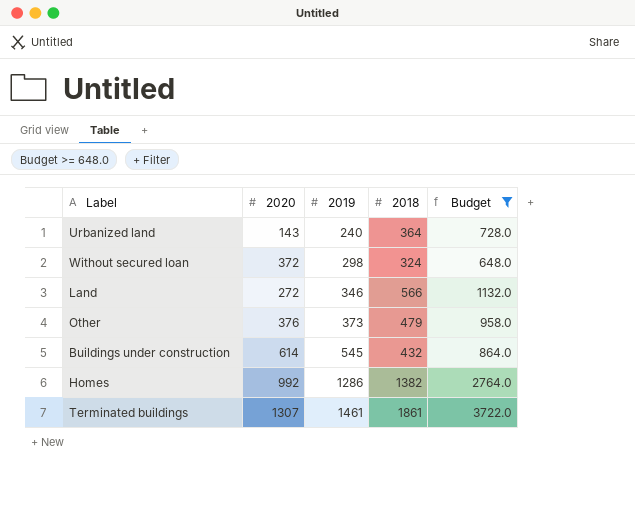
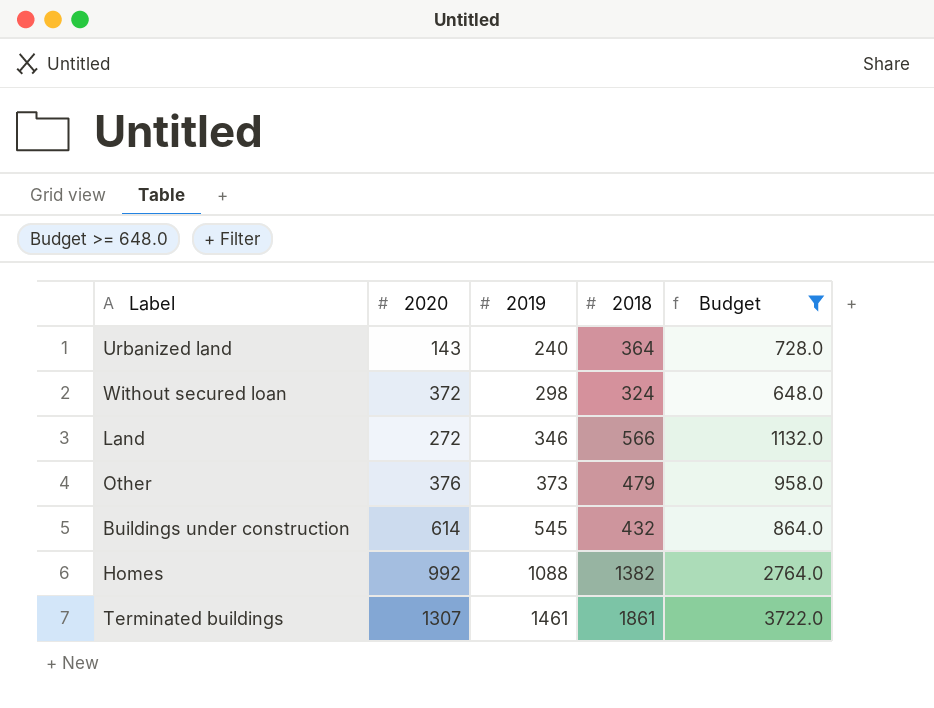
Homes | 2019: 1286 -> 1088

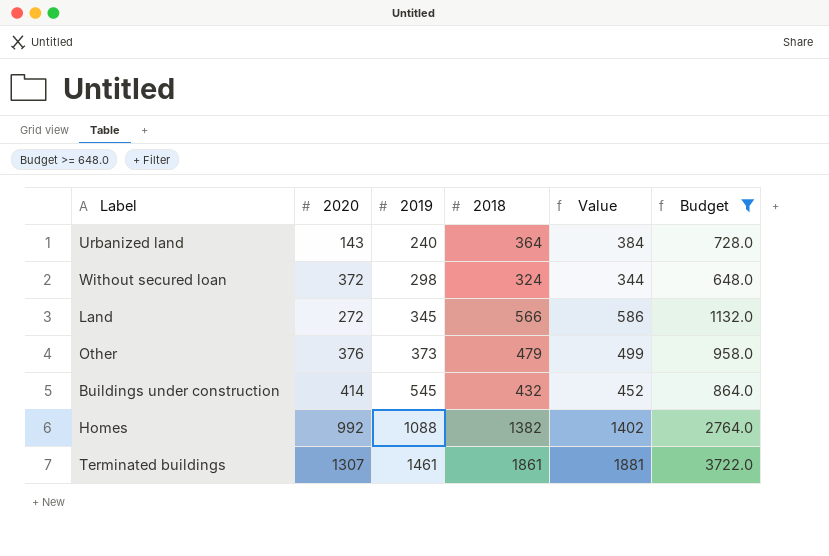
column Value | formula: none -> [2018] + 20
Land | 2019: 346 -> 345
Buildings under construction | 2020: 614 -> 414

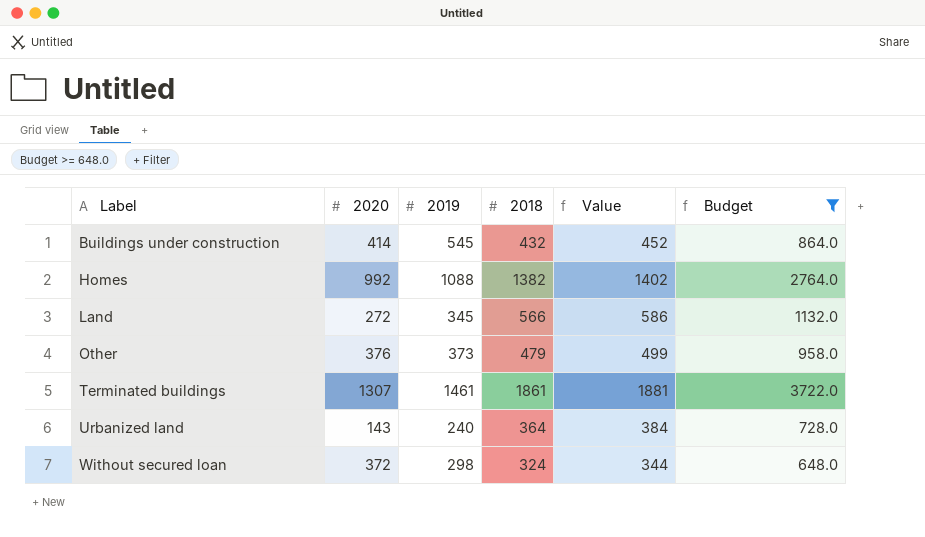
row order: 2019 ascending -> Label ascending

